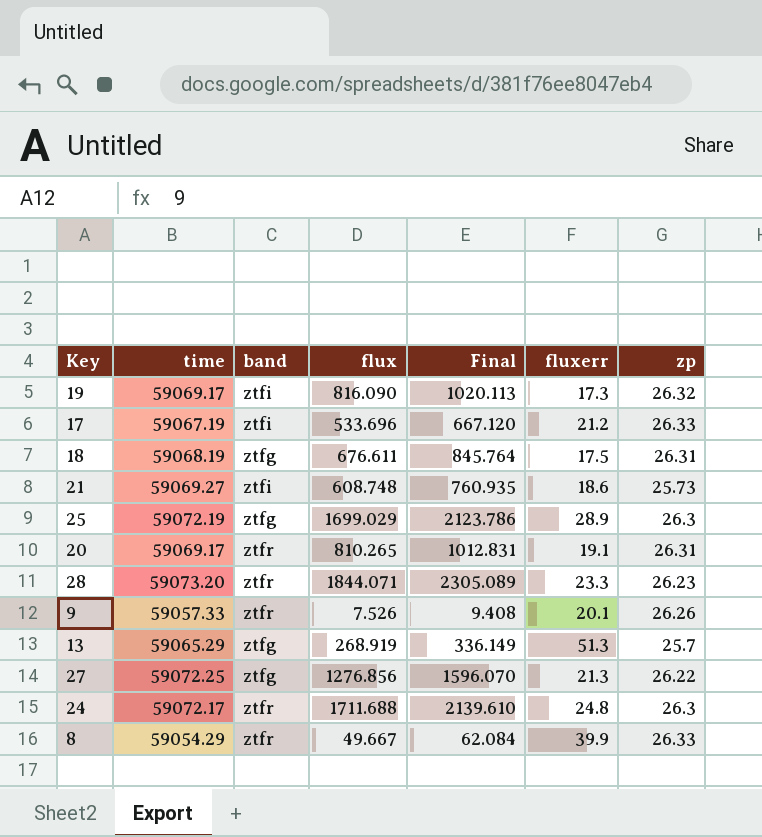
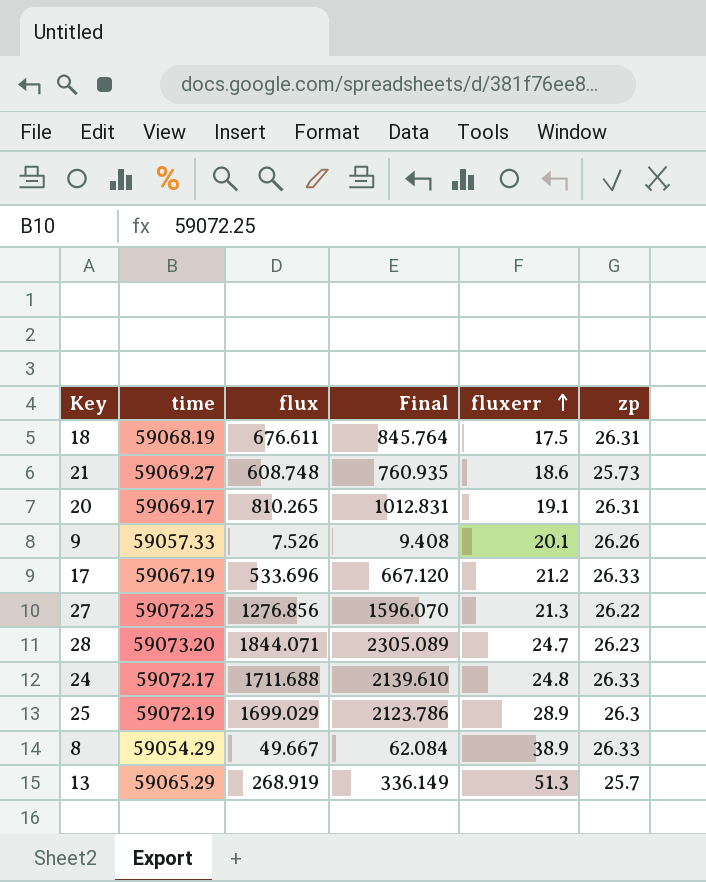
row order: none -> fluxerr ascending
column band | position: 3 -> none
row 19: 59069.17 | ztfi | 816.090 | 1020.113 | 17.3 | 26.32 -> none
28 | fluxerr: 23.3 -> 24.7
24 | zp: 26.3 -> 26.33
8 | fluxerr: 39.9 -> 38.9

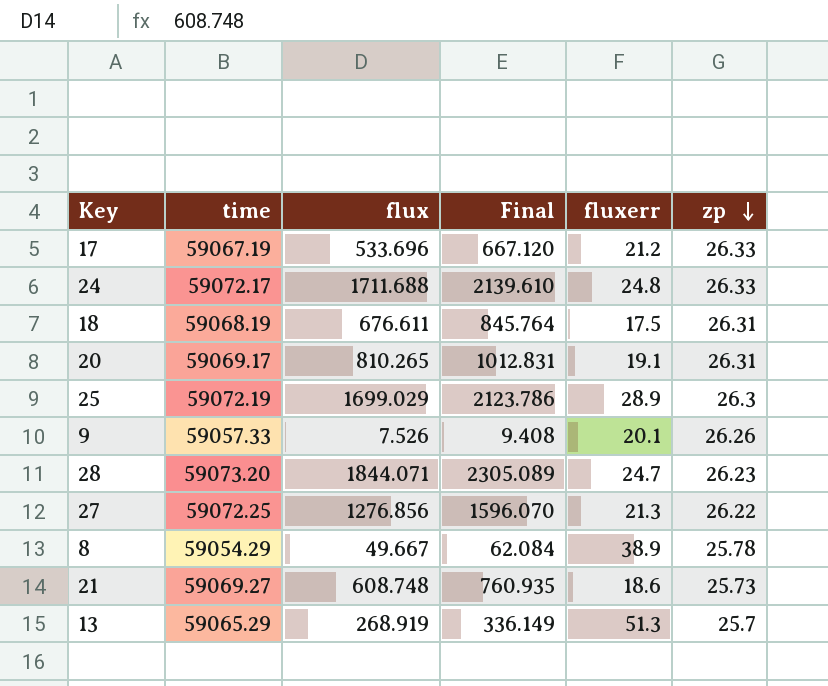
row order: fluxerr ascending -> zp descending
8 | zp: 26.33 -> 25.78

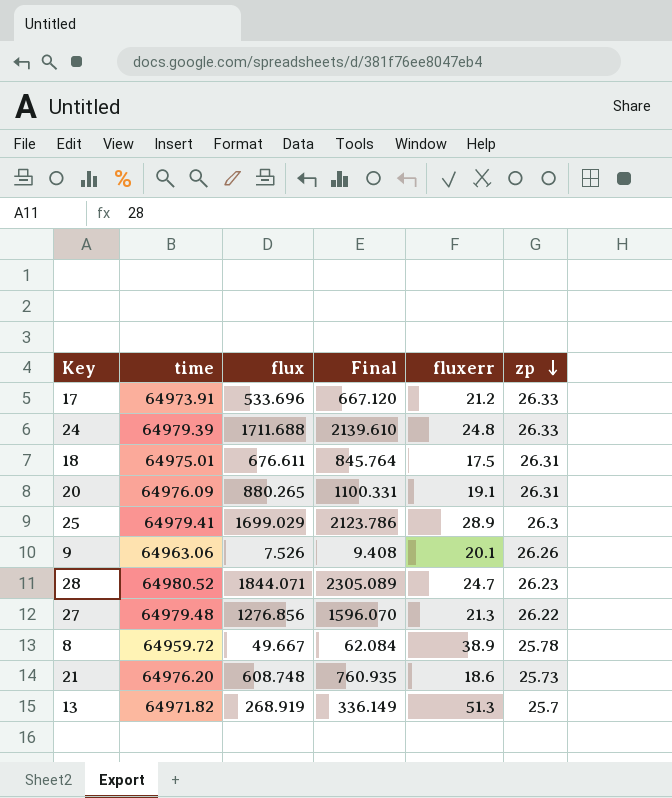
17 | time: 59067.19 -> 64973.91
24 | time: 59072.17 -> 64979.39
18 | time: 59068.19 -> 64975.01
20 | time: 59069.17 -> 64976.09
20 | flux: 810.265 -> 880.265
20 | Final: 1012.831 -> 1100.331
25 | time: 59072.19 -> 64979.41
9 | time: 59057.33 -> 64963.06
28 | time: 59073.20 -> 64980.52
27 | time: 59072.25 -> 64979.48
8 | time: 59054.29 -> 64959.72
21 | time: 59069.27 -> 64976.20
13 | time: 59065.29 -> 64971.82

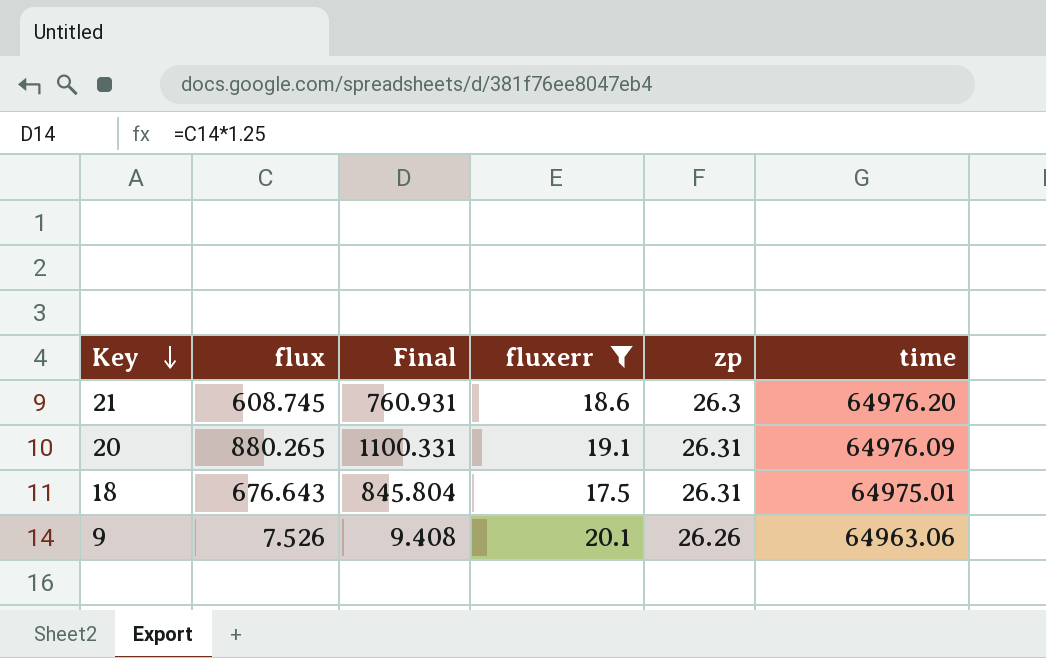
filter: none -> fluxerr <= 20.1
row order: zp descending -> Key descending
column time | position: 2 -> 6
21 | flux: 608.748 -> 608.745
21 | Final: 760.935 -> 760.931
21 | zp: 25.73 -> 26.3
18 | flux: 676.611 -> 676.643
18 | Final: 845.764 -> 845.804

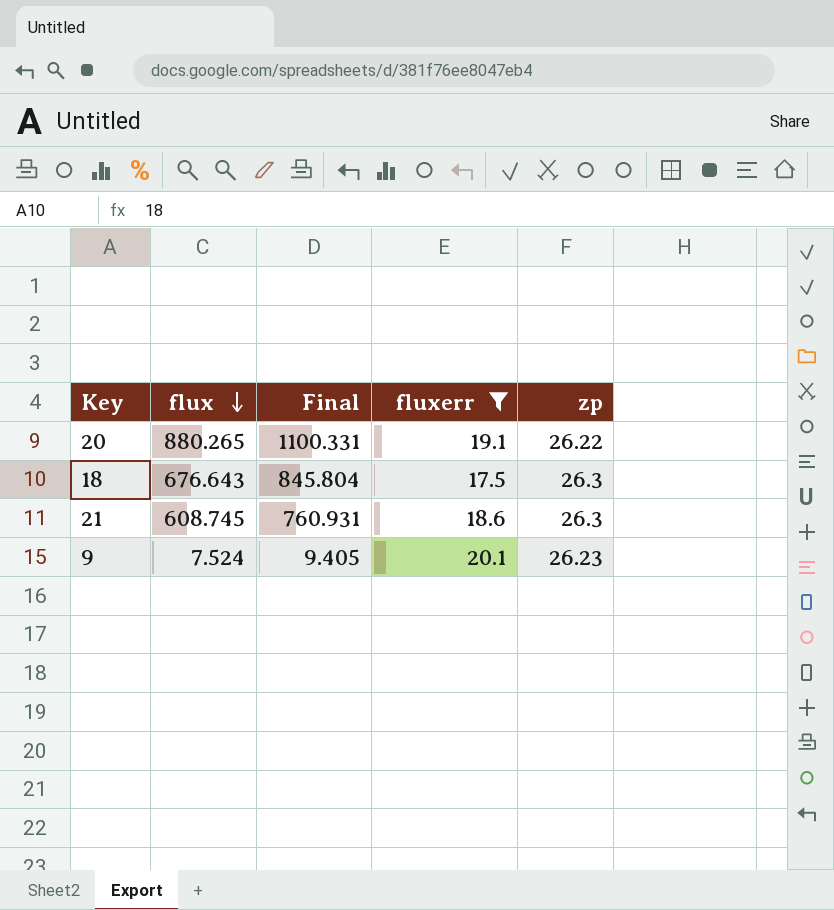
row order: Key descending -> flux descending
column time | position: 6 -> none
20 | zp: 26.31 -> 26.22
18 | zp: 26.31 -> 26.3
9 | flux: 7.526 -> 7.524
9 | Final: 9.408 -> 9.405
9 | zp: 26.26 -> 26.23

